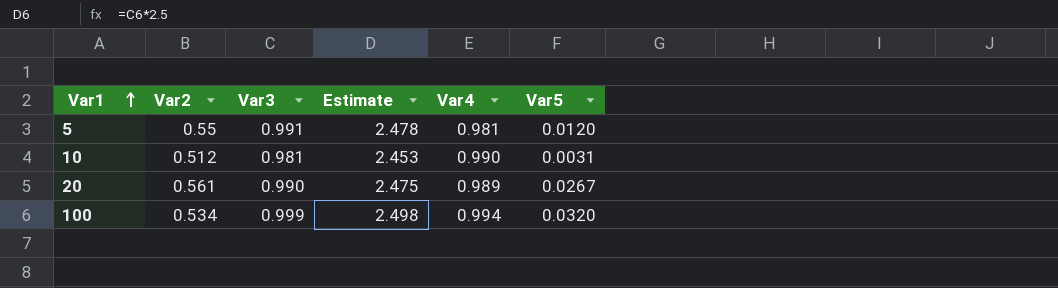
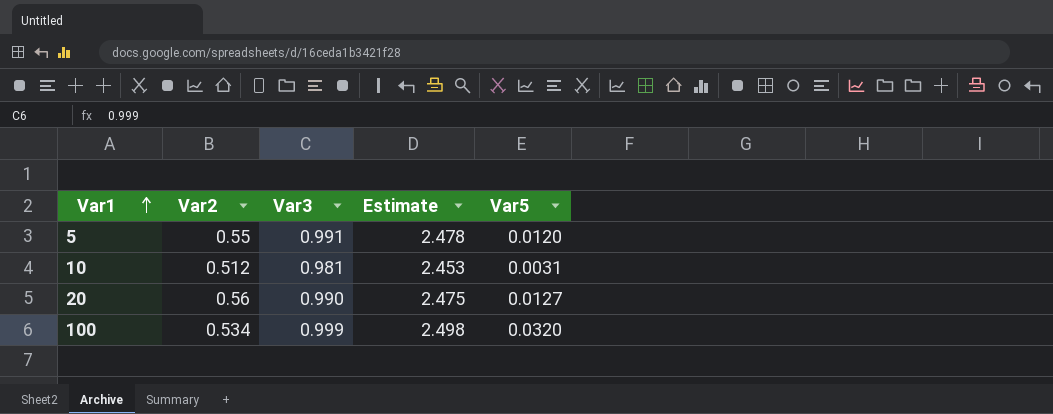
column Var4 | position: 5 -> none
20 | Var2: 0.561 -> 0.56
20 | Var5: 0.0267 -> 0.0127

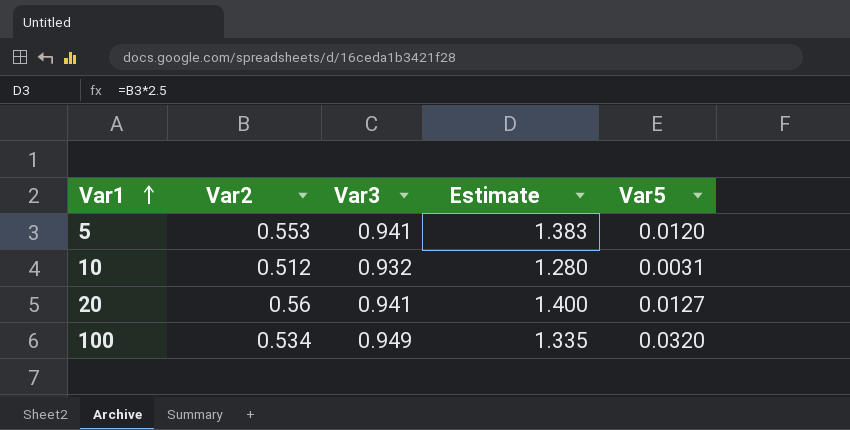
column Estimate | formula: [Var3] * 2.5 -> [Var2] * 2.5
5 | Var2: 0.55 -> 0.553
5 | Var3: 0.991 -> 0.941
10 | Var3: 0.981 -> 0.932
20 | Var3: 0.990 -> 0.941
100 | Var3: 0.999 -> 0.949

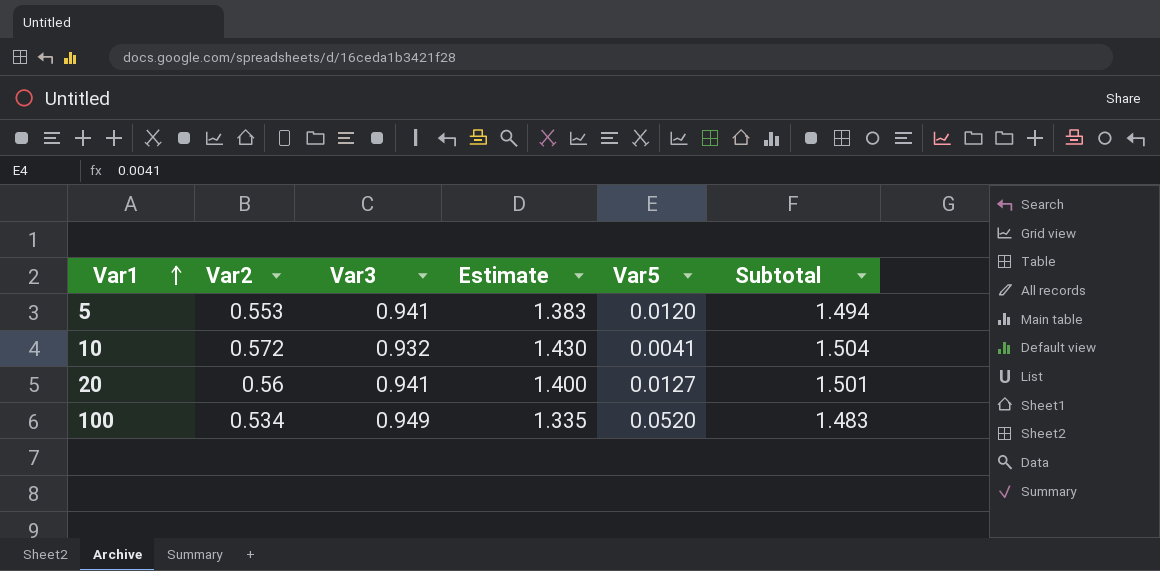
column Subtotal | formula: none -> [Var2] + [Var3]
10 | Var2: 0.512 -> 0.572
10 | Estimate: 1.280 -> 1.430
10 | Var5: 0.0031 -> 0.0041
100 | Var5: 0.0320 -> 0.0520

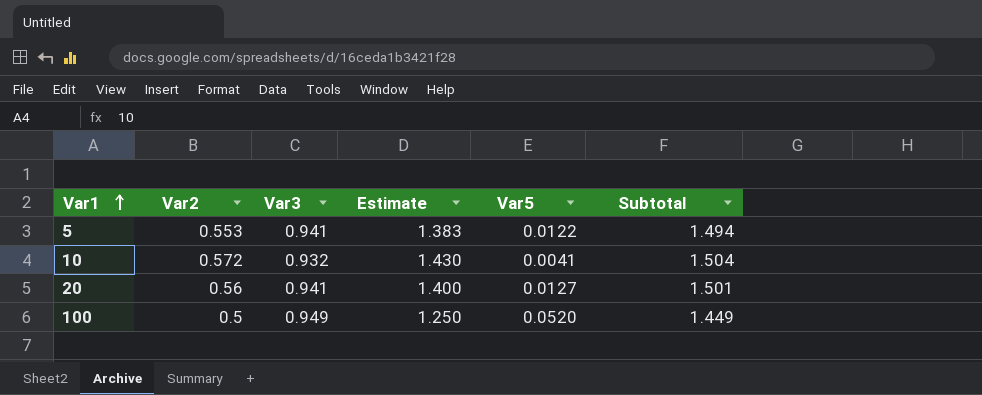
5 | Var5: 0.0120 -> 0.0122
100 | Var2: 0.534 -> 0.5
100 | Estimate: 1.335 -> 1.250
100 | Subtotal: 1.483 -> 1.449

